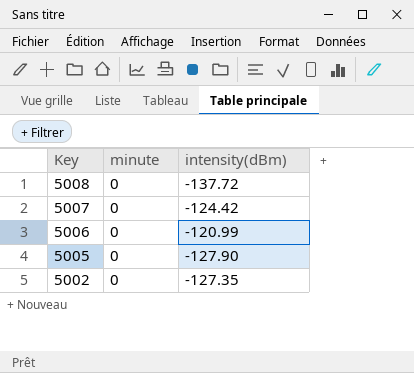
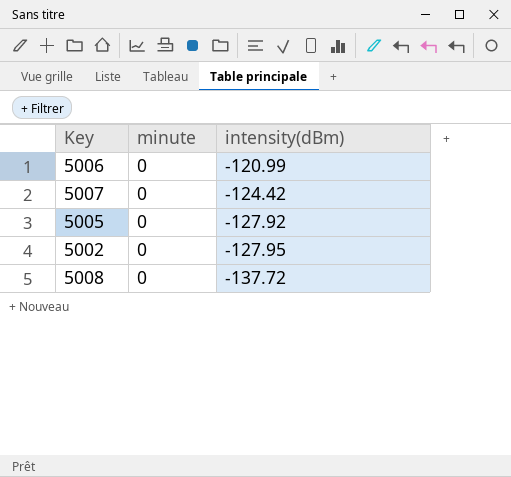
row order: Key descending -> intensity(dBm) descending
5005 | intensity(dBm): -127.90 -> -127.92
5002 | intensity(dBm): -127.35 -> -127.95

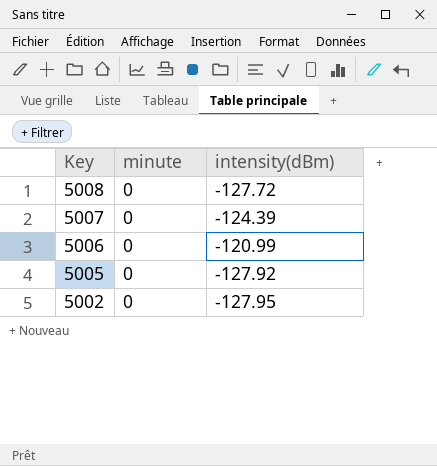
row order: intensity(dBm) descending -> Key descending
5008 | intensity(dBm): -137.72 -> -127.72
5007 | intensity(dBm): -124.42 -> -124.39

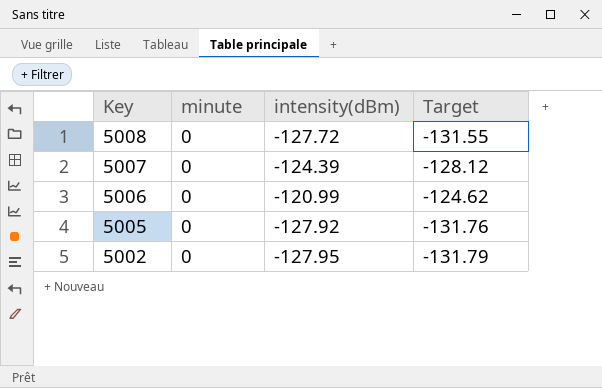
column Target | formula: none -> [intensity(dBm)] * 1.03

